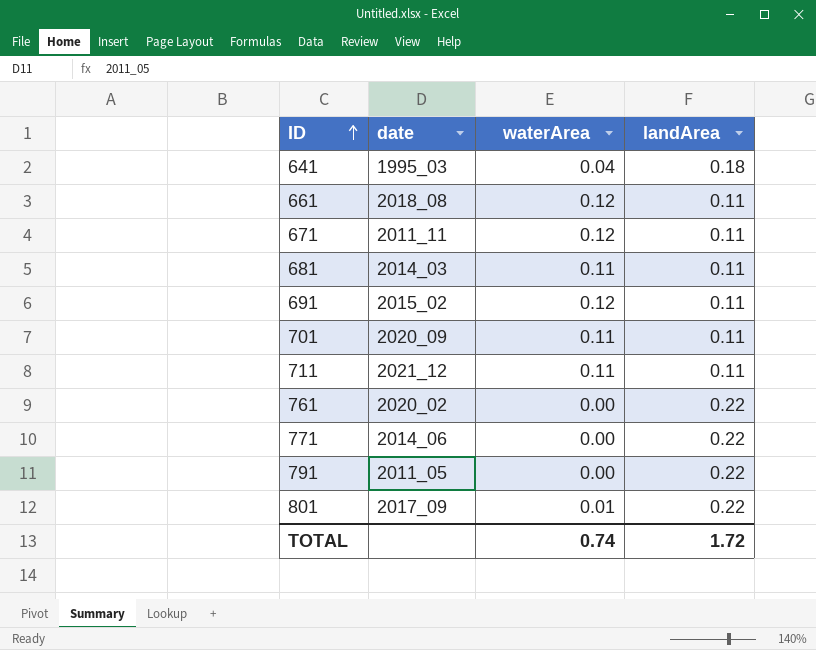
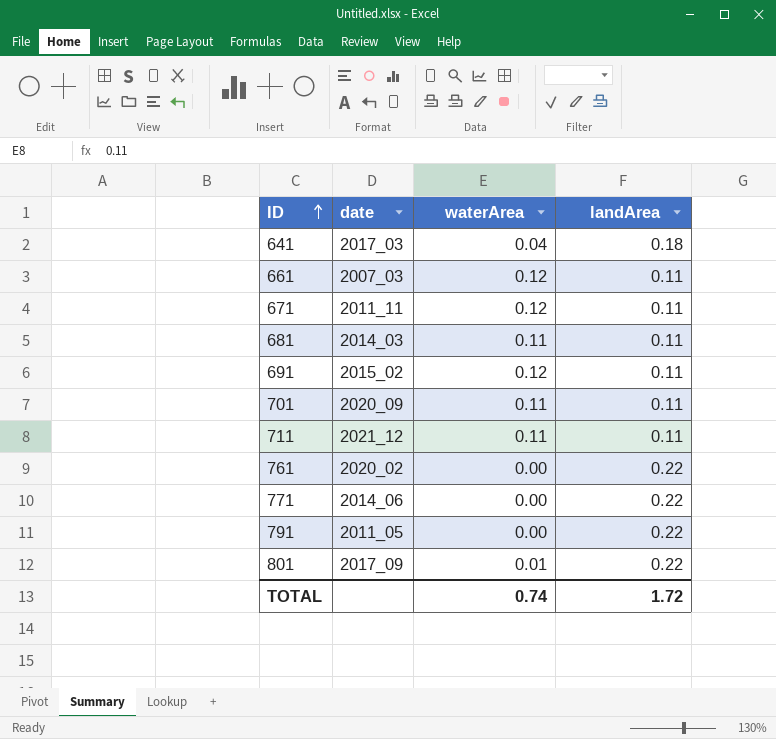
641 | date: 1995_03 -> 2017_03
661 | date: 2018_08 -> 2007_03

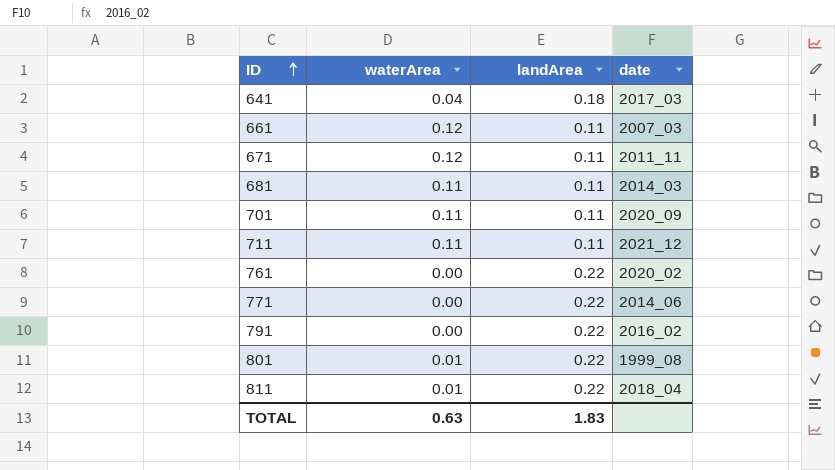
column date | position: 2 -> 4
row 691: 2015_02 | 0.12 | 0.11 -> none
791 | date: 2011_05 -> 2016_02
801 | date: 2017_09 -> 1999_08
row 811: none -> 0.01 | 0.22 | 2018_04
TOTAL | waterArea: 0.74 -> 0.63
TOTAL | landArea: 1.72 -> 1.83

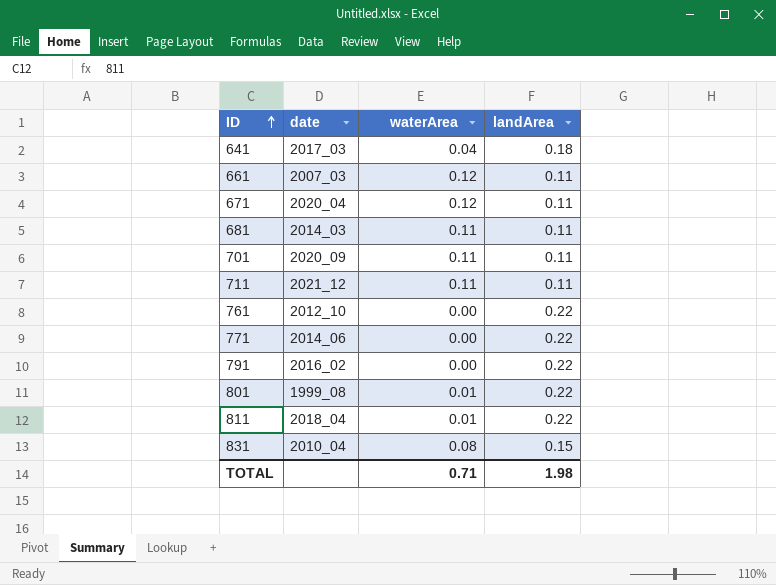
column date | position: 4 -> 2
671 | date: 2011_11 -> 2020_04
761 | date: 2020_02 -> 2012_10
row 831: none -> 2010_04 | 0.08 | 0.15
TOTAL | waterArea: 0.63 -> 0.71
TOTAL | landArea: 1.83 -> 1.98

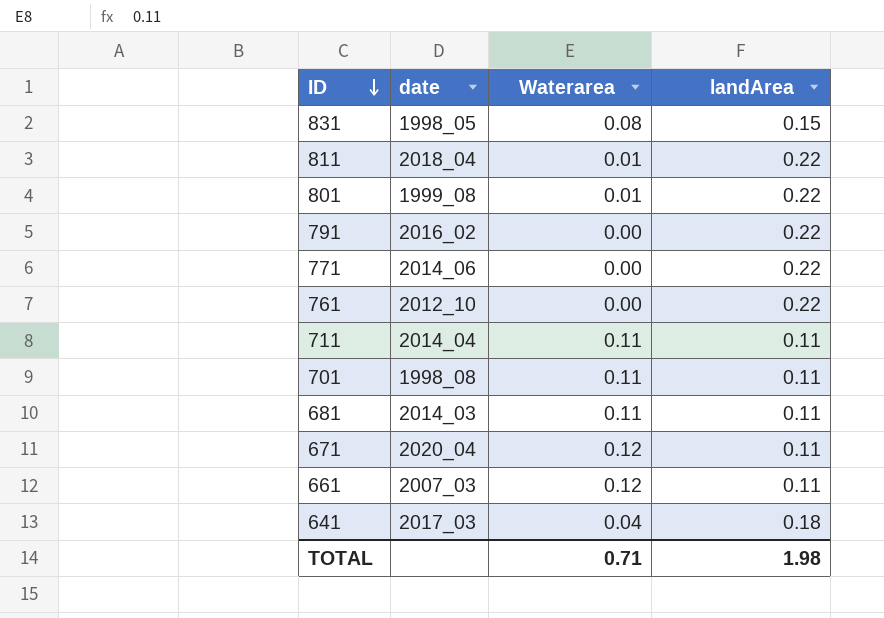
row order: ID ascending -> ID descending
column name: waterArea -> Waterarea
831 | date: 2010_04 -> 1998_05
711 | date: 2021_12 -> 2014_04
701 | date: 2020_09 -> 1998_08

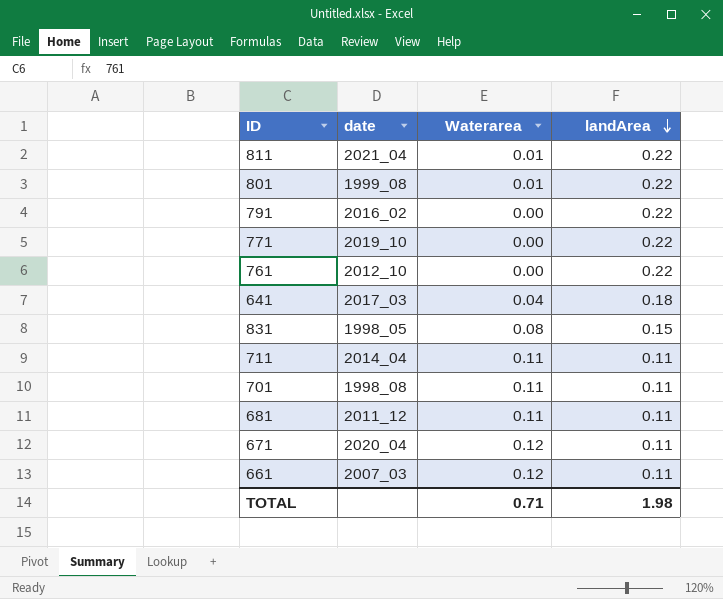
row order: ID descending -> landArea descending
811 | date: 2018_04 -> 2021_04
771 | date: 2014_06 -> 2019_10
681 | date: 2014_03 -> 2011_12

